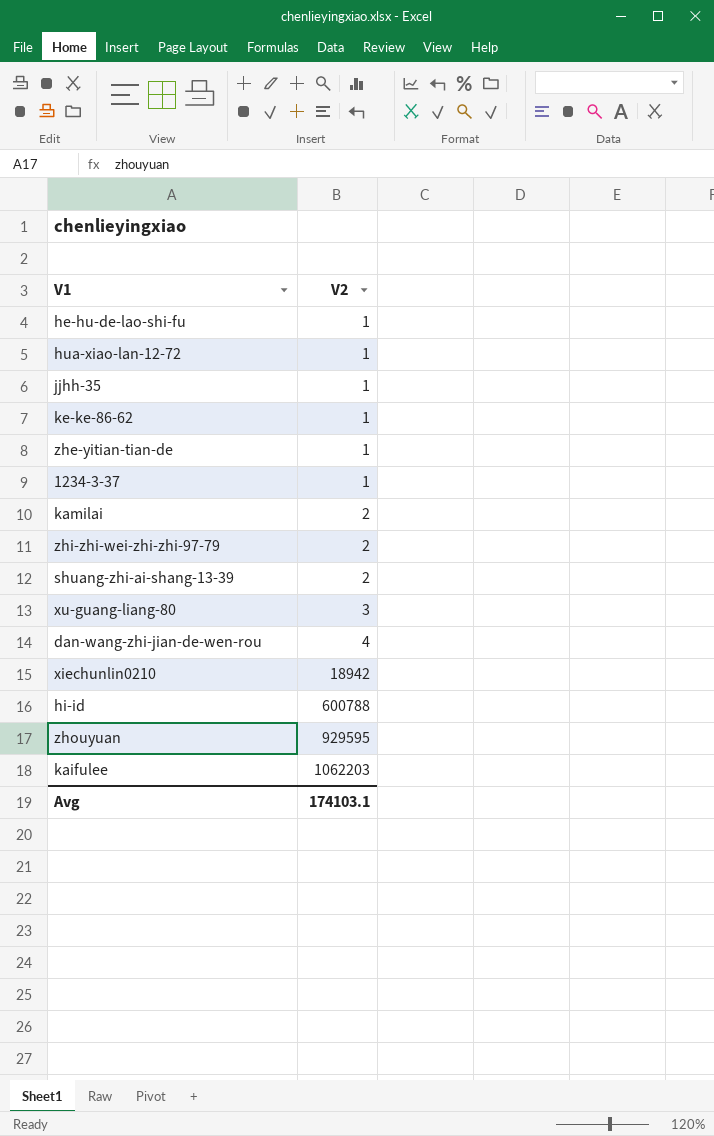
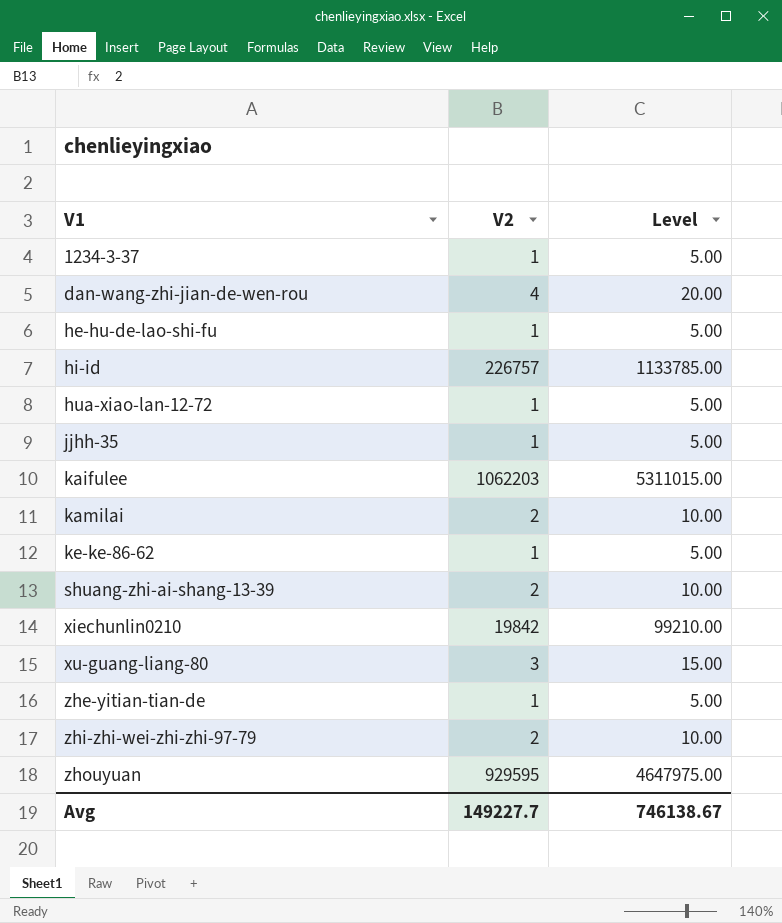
row order: V2 ascending -> V1 ascending
column Level | formula: none -> [V2] * 5
hi-id | V2: 600788 -> 226757
xiechunlin0210 | V2: 18942 -> 19842
Avg | V2: 174103.1 -> 149227.7

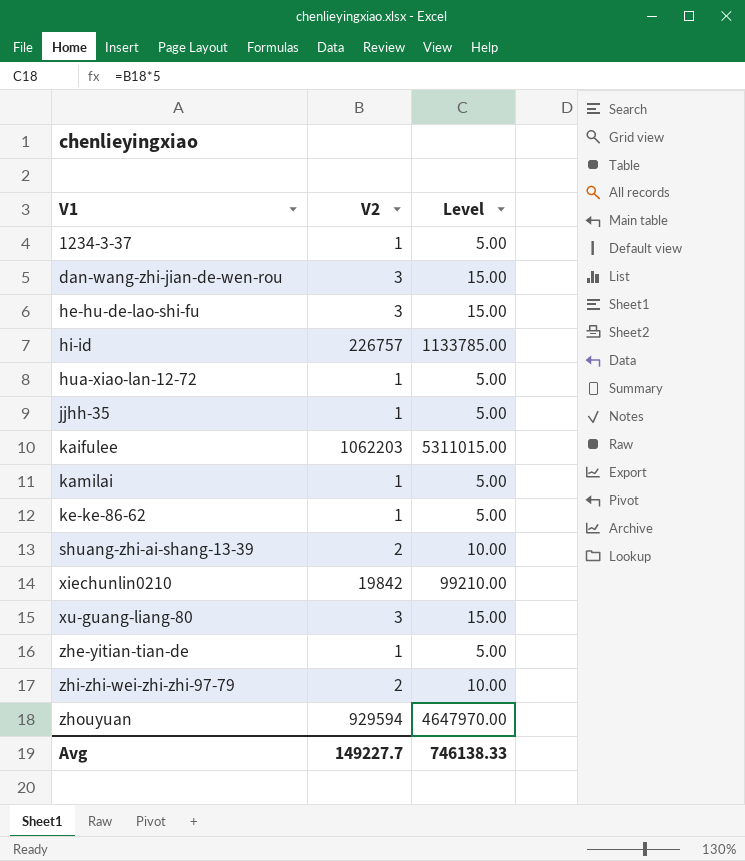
dan-wang-zhi-jian-de-wen-rou | V2: 4 -> 3
dan-wang-zhi-jian-de-wen-rou | Level: 20.00 -> 15.00
he-hu-de-lao-shi-fu | V2: 1 -> 3
he-hu-de-lao-shi-fu | Level: 5.00 -> 15.00
kamilai | V2: 2 -> 1
kamilai | Level: 10.00 -> 5.00
zhouyuan | V2: 929595 -> 929594
zhouyuan | Level: 4647975.00 -> 4647970.00
Avg | Level: 746138.67 -> 746138.33

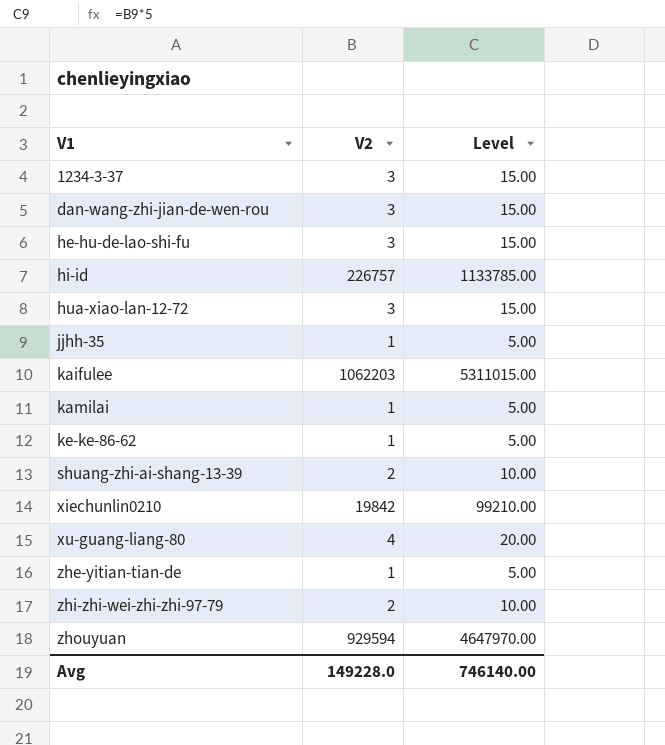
1234-3-37 | V2: 1 -> 3
1234-3-37 | Level: 5.00 -> 15.00
hua-xiao-lan-12-72 | V2: 1 -> 3
hua-xiao-lan-12-72 | Level: 5.00 -> 15.00
xu-guang-liang-80 | V2: 3 -> 4
xu-guang-liang-80 | Level: 15.00 -> 20.00
Avg | V2: 149227.7 -> 149228.0
Avg | Level: 746138.33 -> 746140.00

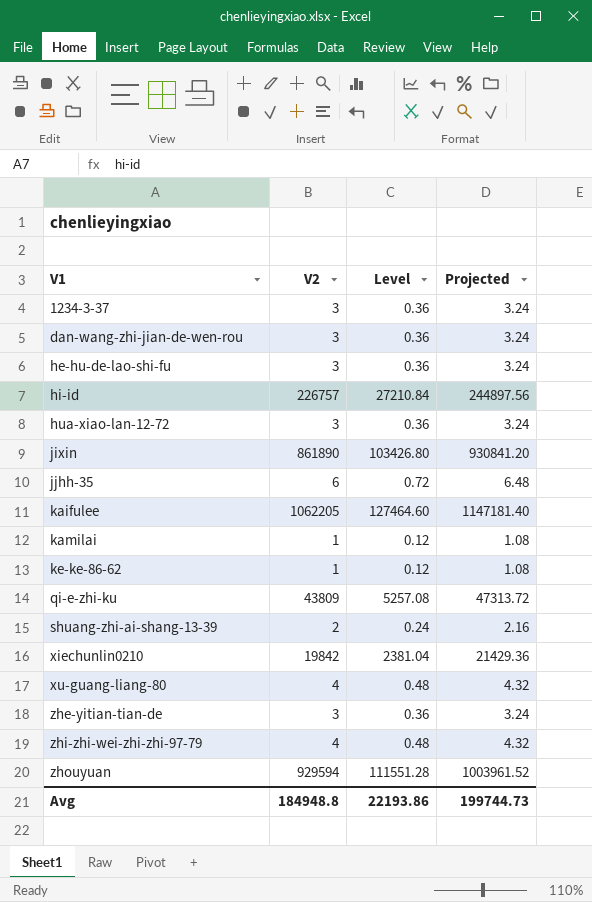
column Level | formula: [V2] * 5 -> [V2] * 0.12
column Projected | formula: none -> [V2] * 1.08
row jixin: none -> 861890 | 103426.80 | 930841.20
jjhh-35 | V2: 1 -> 6
kaifulee | V2: 1062203 -> 1062205
row qi-e-zhi-ku: none -> 43809 | 5257.08 | 47313.72
zhe-yitian-tian-de | V2: 1 -> 3
zhi-zhi-wei-zhi-zhi-97-79 | V2: 2 -> 4
Avg | V2: 149228.0 -> 184948.8
Avg | Level: 746140.00 -> 22193.86

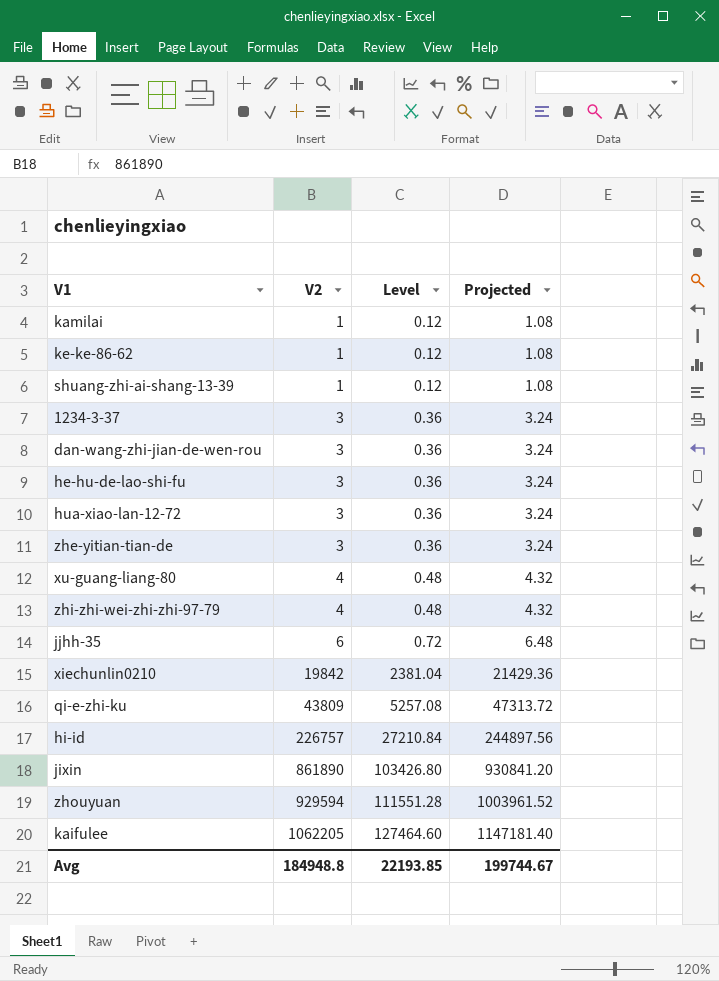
row order: V1 ascending -> V2 ascending
shuang-zhi-ai-shang-13-39 | V2: 2 -> 1
shuang-zhi-ai-shang-13-39 | Level: 0.24 -> 0.12
shuang-zhi-ai-shang-13-39 | Projected: 2.16 -> 1.08
Avg | Level: 22193.86 -> 22193.85
Avg | Projected: 199744.73 -> 199744.67

